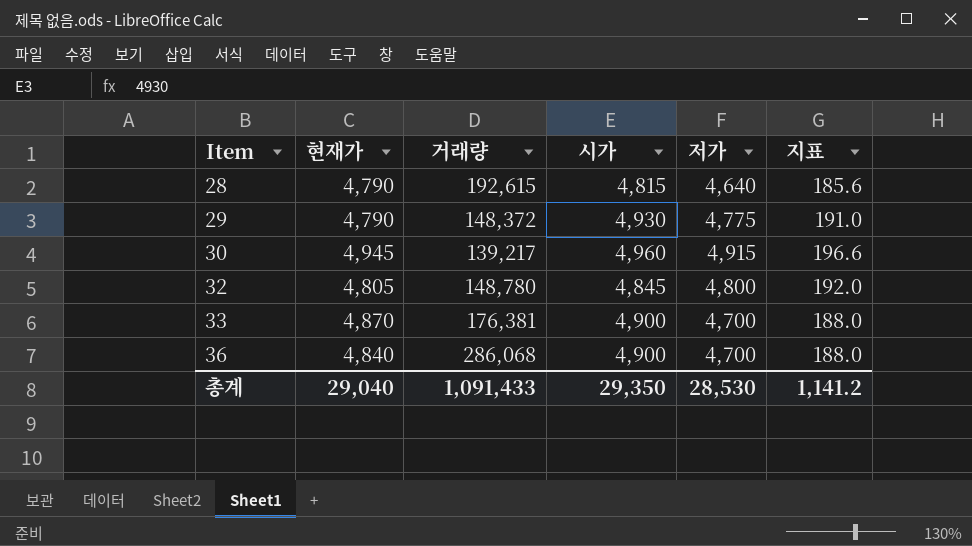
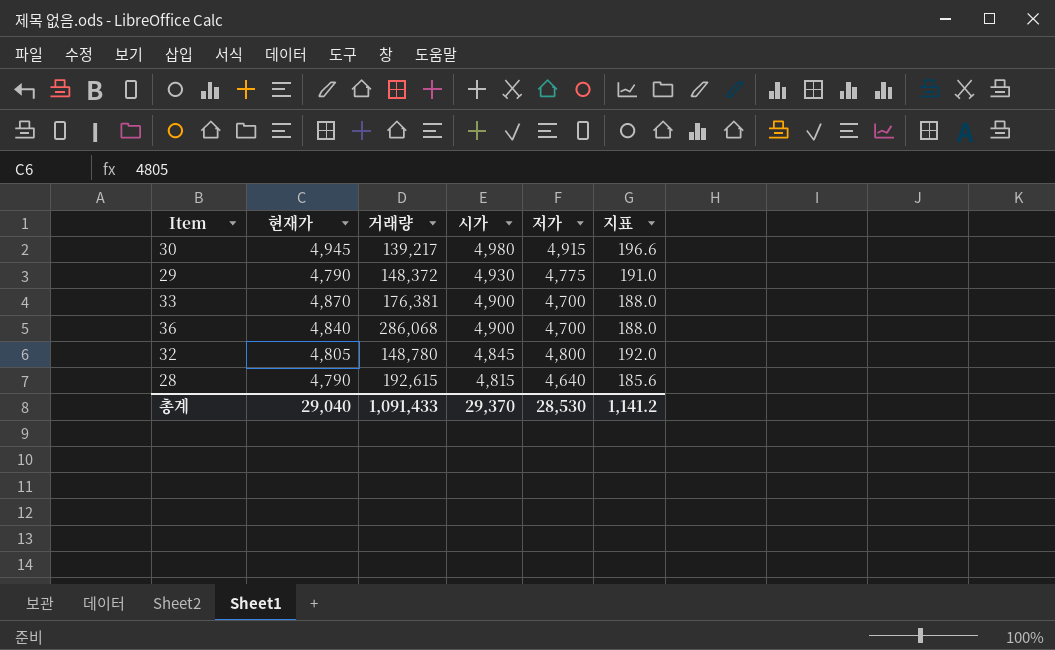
row order: Item ascending -> 시가 descending
30 | 시가: 4,960 -> 4,980
총계 | 시가: 29,350 -> 29,370

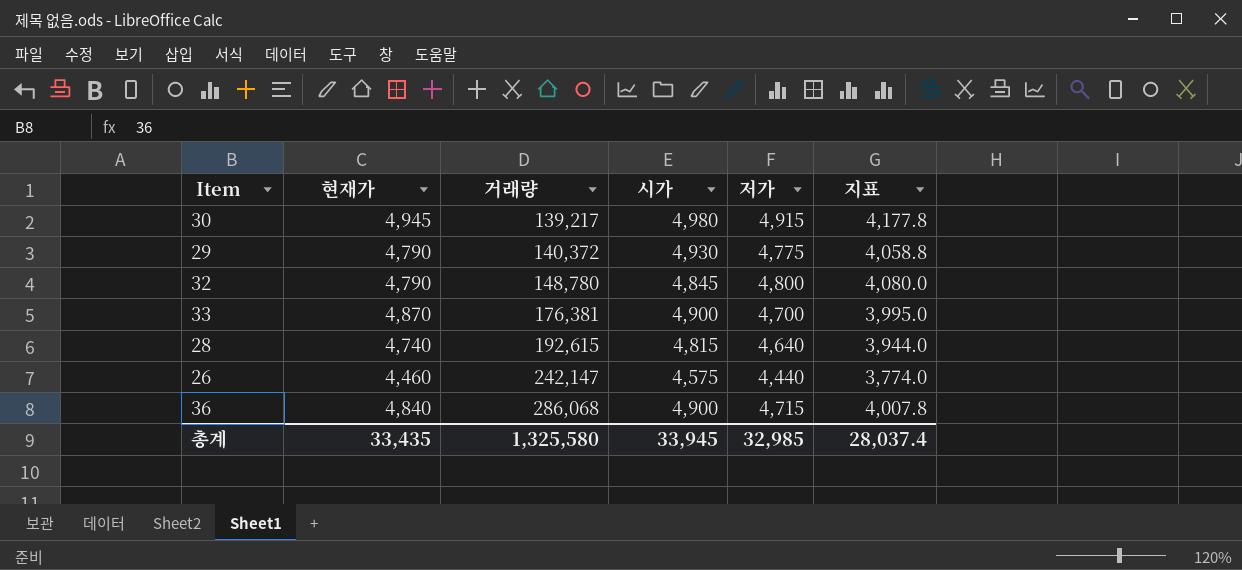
row order: 시가 descending -> 거래량 ascending
column 지표 | formula: [저가] * 0.04 -> [저가] * 0.85
29 | 거래량: 148,372 -> 140,372
32 | 현재가: 4,805 -> 4,790
28 | 현재가: 4,790 -> 4,740
row 26: none -> 4,460 | 242,147 | 4,575 | 4,440 | 3,774.0
36 | 저가: 4,700 -> 4,715
총계 | 현재가: 29,040 -> 33,435
총계 | 거래량: 1,091,433 -> 1,325,580
총계 | 시가: 29,370 -> 33,945
총계 | 저가: 28,530 -> 32,985
총계 | 지표: 1,141.2 -> 28,037.4

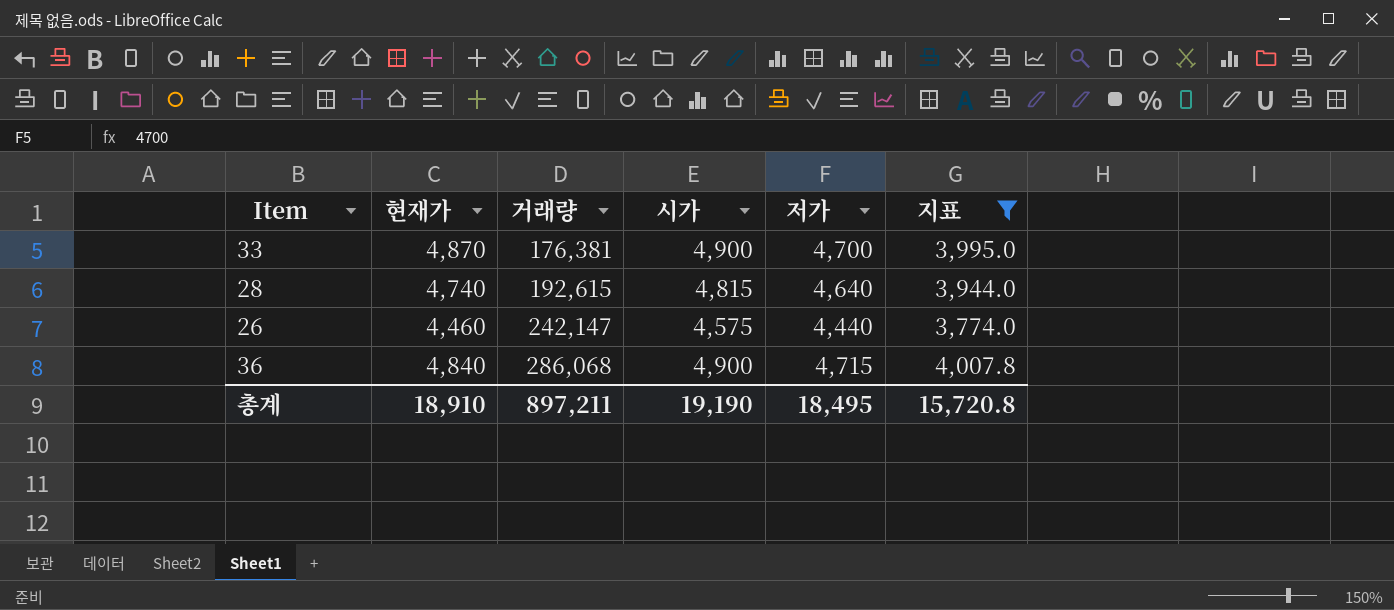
filter: none -> 지표 <= 4,007.8
총계 | 현재가: 33,435 -> 18,910
총계 | 거래량: 1,325,580 -> 897,211
총계 | 시가: 33,945 -> 19,190
총계 | 저가: 32,985 -> 18,495
총계 | 지표: 28,037.4 -> 15,720.8

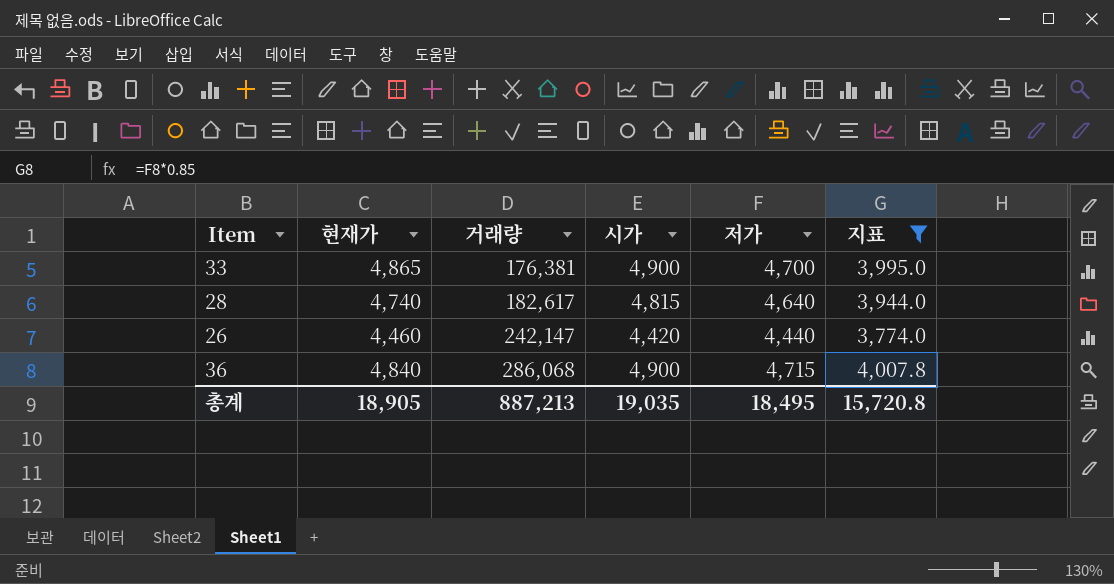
33 | 현재가: 4,870 -> 4,865
28 | 거래량: 192,615 -> 182,617
26 | 시가: 4,575 -> 4,420
총계 | 현재가: 18,910 -> 18,905
총계 | 거래량: 897,211 -> 887,213
총계 | 시가: 19,190 -> 19,035

